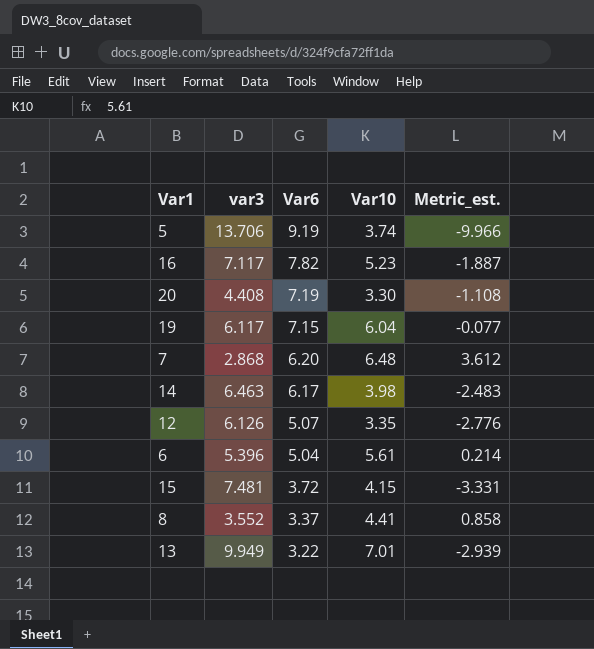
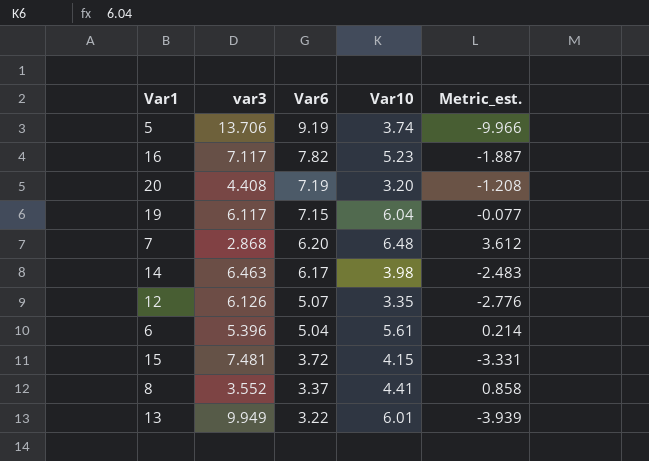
20 | Var10: 3.30 -> 3.20
20 | Metric_est.: -1.108 -> -1.208
13 | Var10: 7.01 -> 6.01
13 | Metric_est.: -2.939 -> -3.939

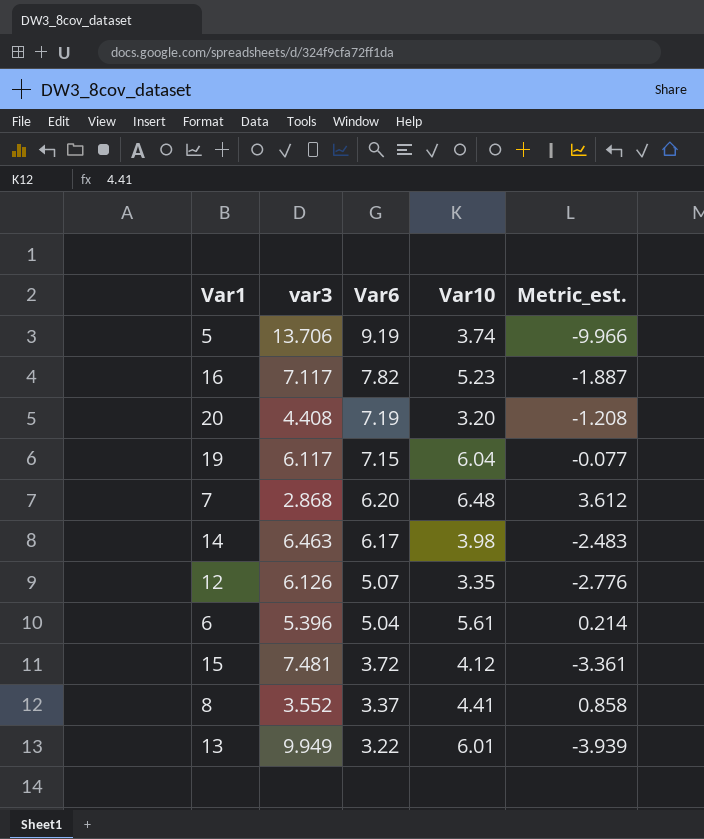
15 | Var10: 4.15 -> 4.12
15 | Metric_est.: -3.331 -> -3.361

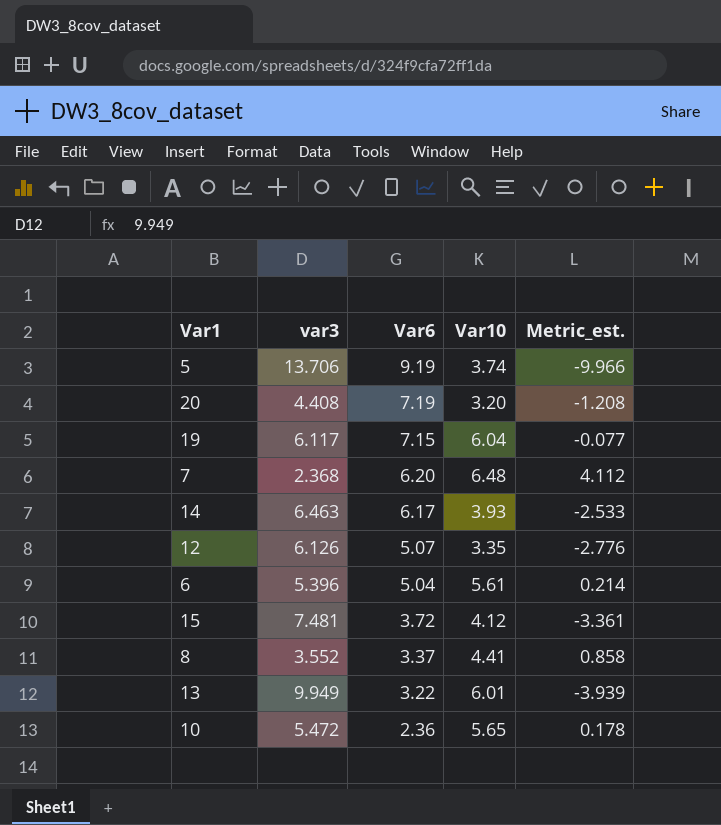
row 16: 7.117 | 7.82 | 5.23 | -1.887 -> none
7 | var3: 2.868 -> 2.368
7 | Metric_est.: 3.612 -> 4.112
14 | Var10: 3.98 -> 3.93
14 | Metric_est.: -2.483 -> -2.533
row 10: none -> 5.472 | 2.36 | 5.65 | 0.178

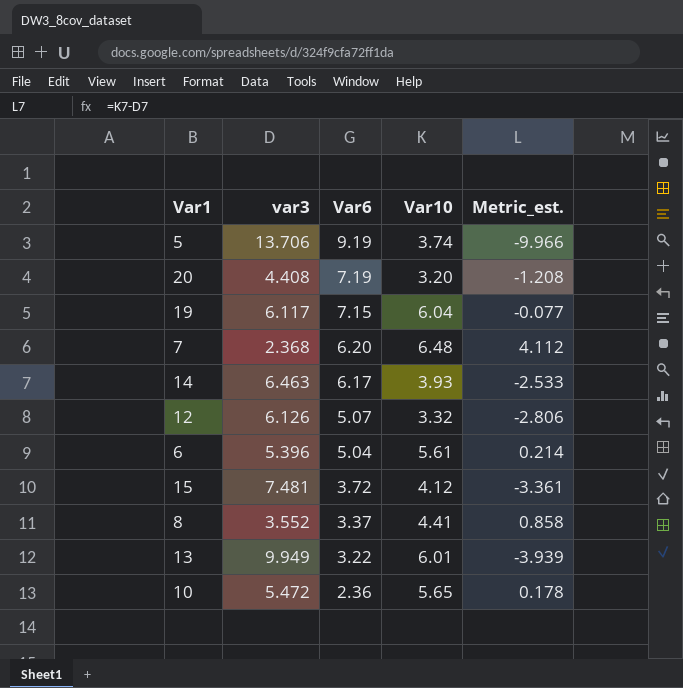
12 | Var10: 3.35 -> 3.32
12 | Metric_est.: -2.776 -> -2.806

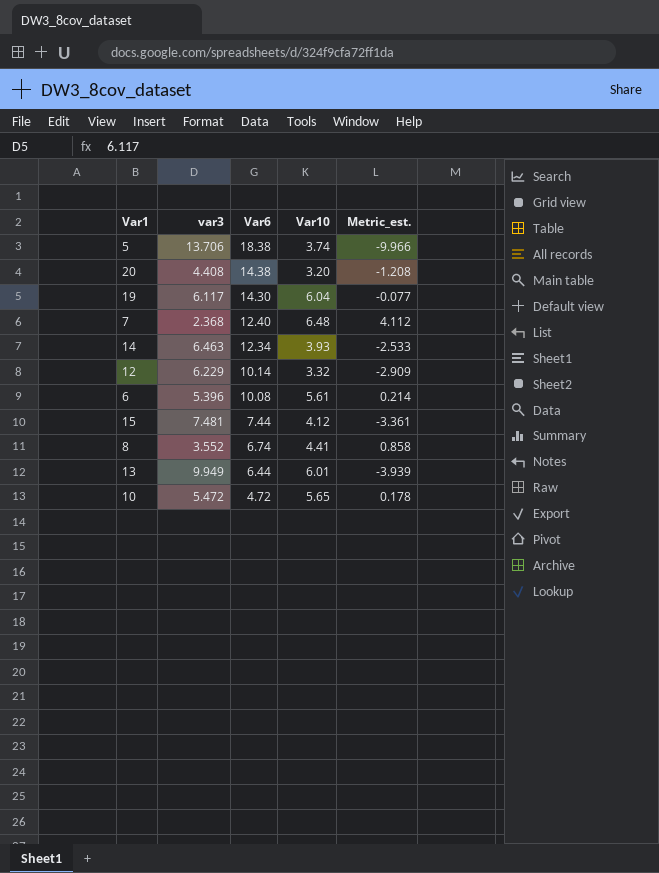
5 | Var6: 9.19 -> 18.38
20 | Var6: 7.19 -> 14.38
19 | Var6: 7.15 -> 14.30
7 | Var6: 6.20 -> 12.40
14 | Var6: 6.17 -> 12.34
12 | var3: 6.126 -> 6.229
12 | Var6: 5.07 -> 10.14
12 | Metric_est.: -2.806 -> -2.909
6 | Var6: 5.04 -> 10.08
15 | Var6: 3.72 -> 7.44
8 | Var6: 3.37 -> 6.74
13 | Var6: 3.22 -> 6.44
10 | Var6: 2.36 -> 4.72

